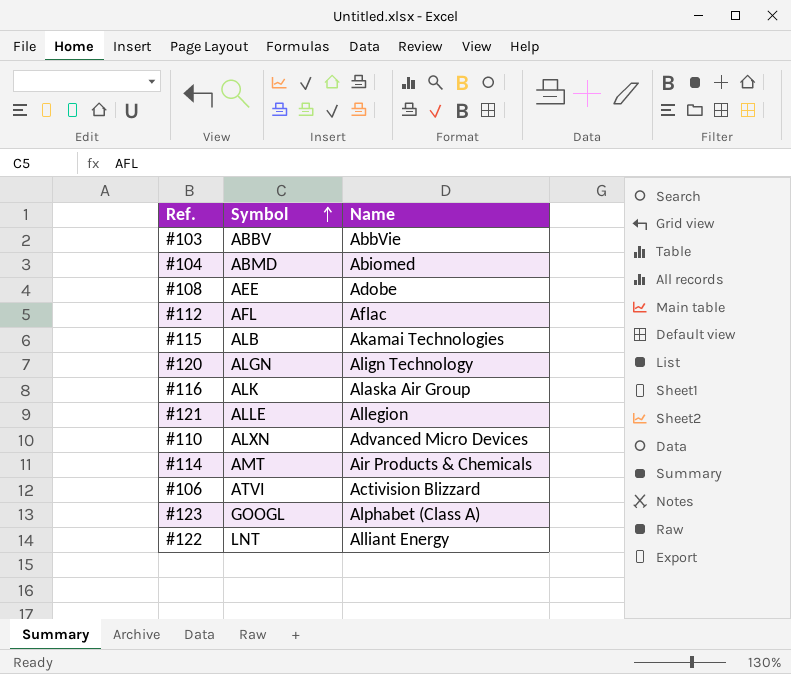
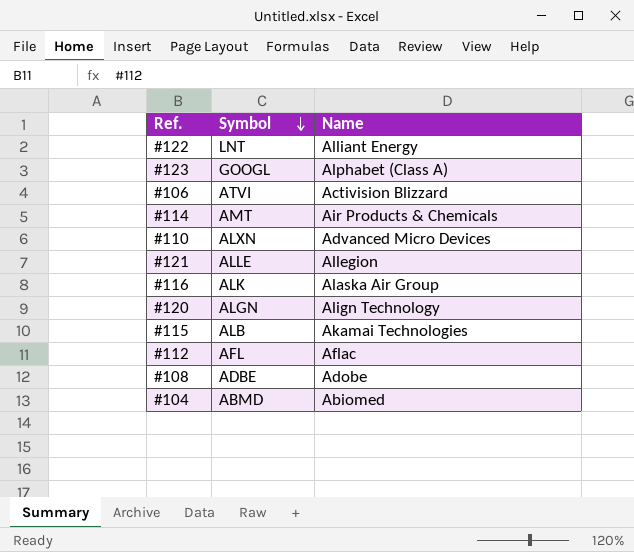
row order: Symbol ascending -> Symbol descending
row #103: ABBV | AbbVie -> none
#108 | Symbol: AEE -> ADBE

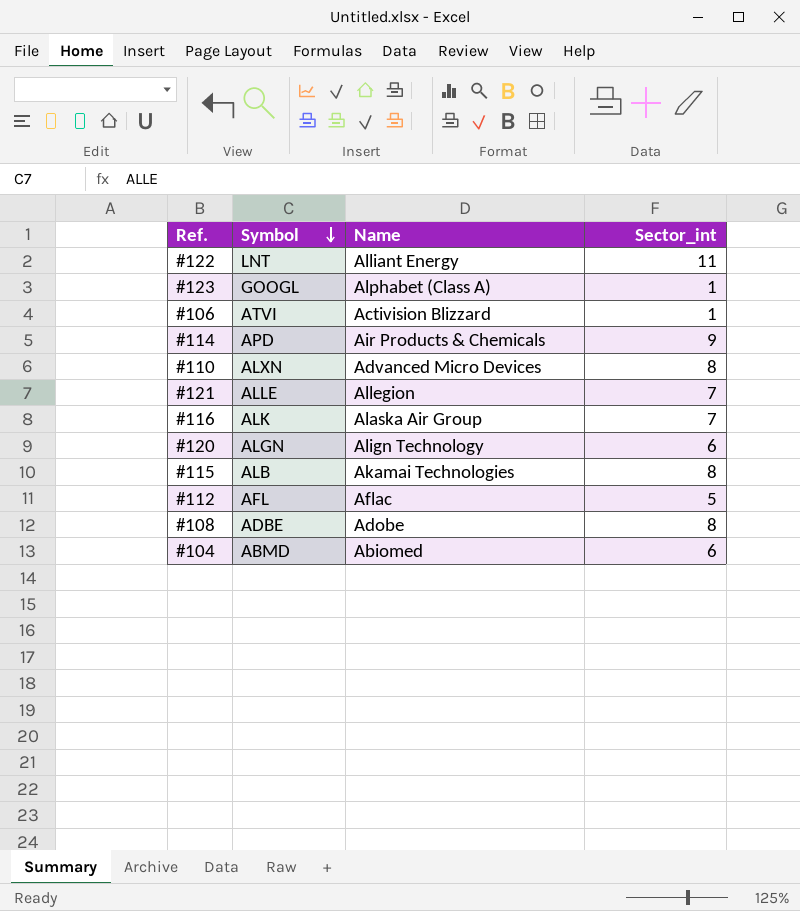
column Sector_int | position: none -> 4
#114 | Symbol: AMT -> APD

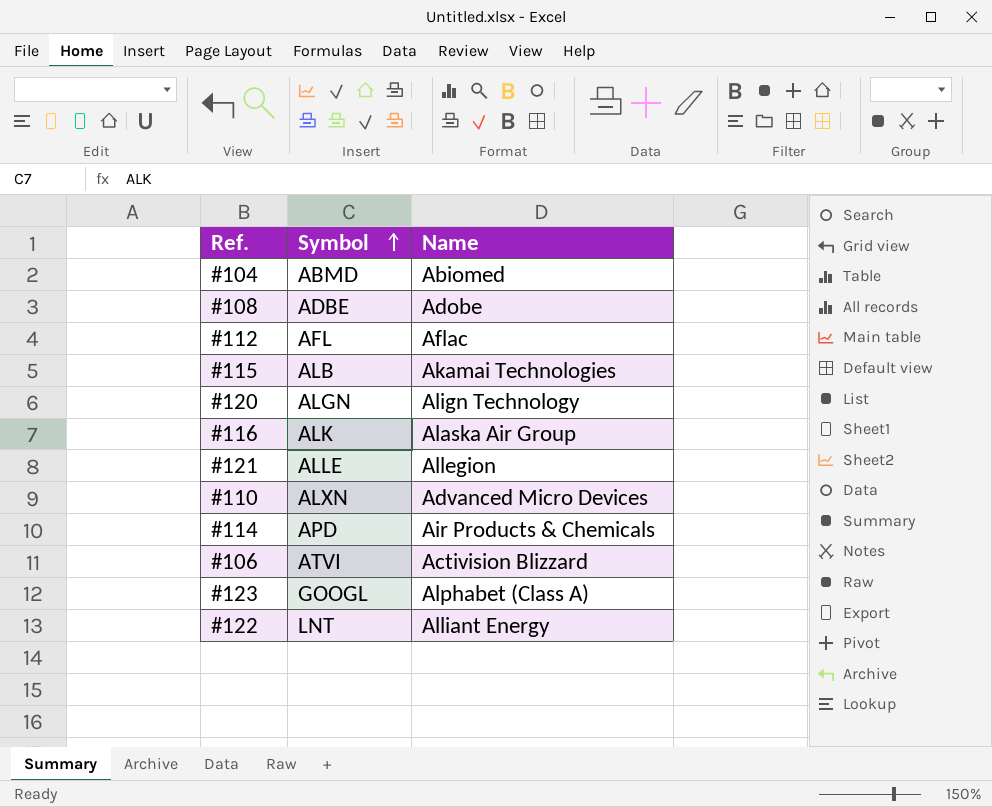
row order: Symbol descending -> Symbol ascending
column Sector_int | position: 4 -> none

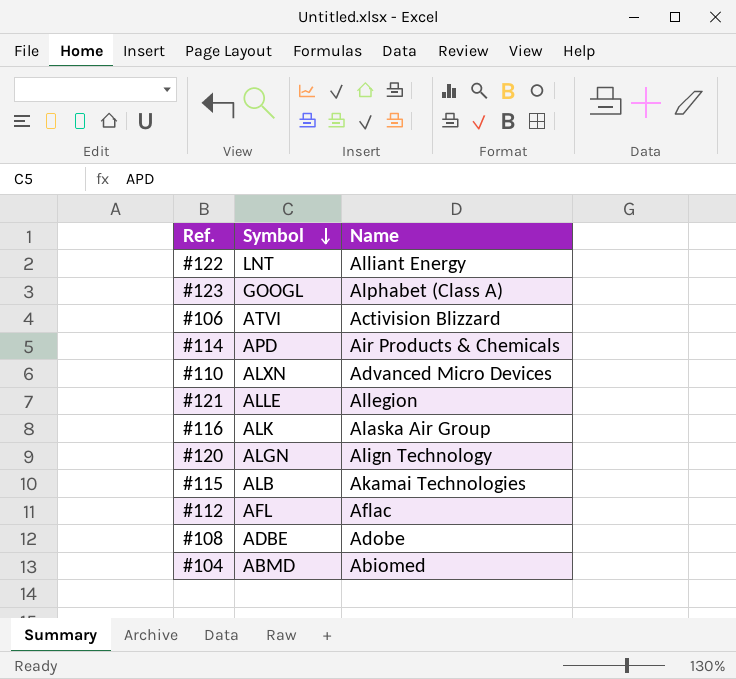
row order: Symbol ascending -> Symbol descending

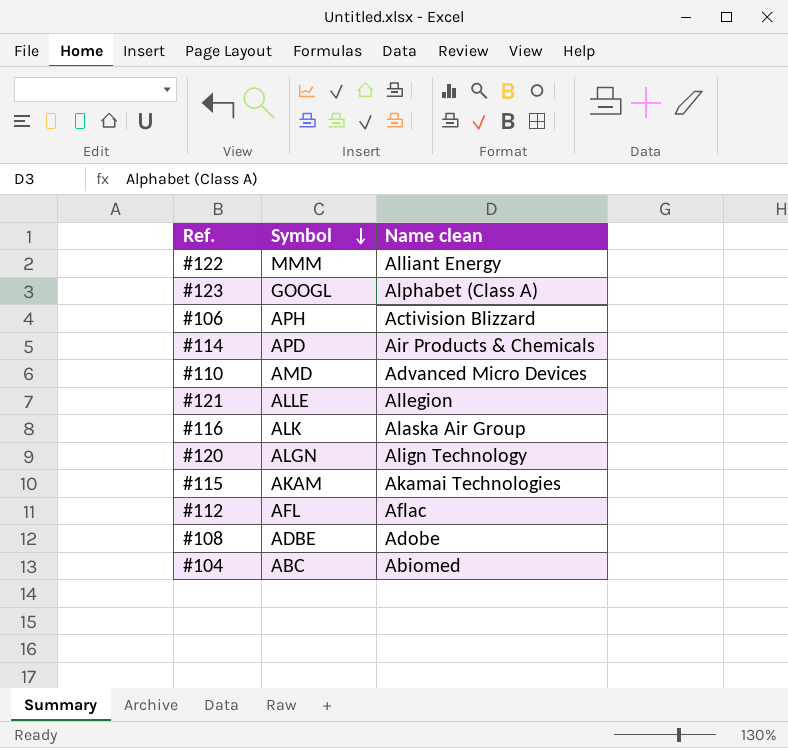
column name: Name -> Name clean
#122 | Symbol: LNT -> MMM
#106 | Symbol: ATVI -> APH
#110 | Symbol: ALXN -> AMD
#115 | Symbol: ALB -> AKAM
#104 | Symbol: ABMD -> ABC

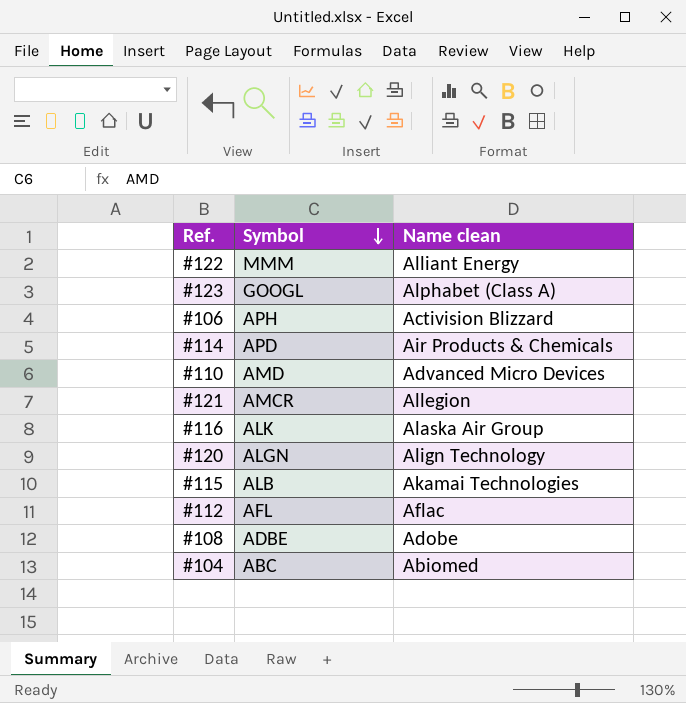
#121 | Symbol: ALLE -> AMCR
#115 | Symbol: AKAM -> ALB

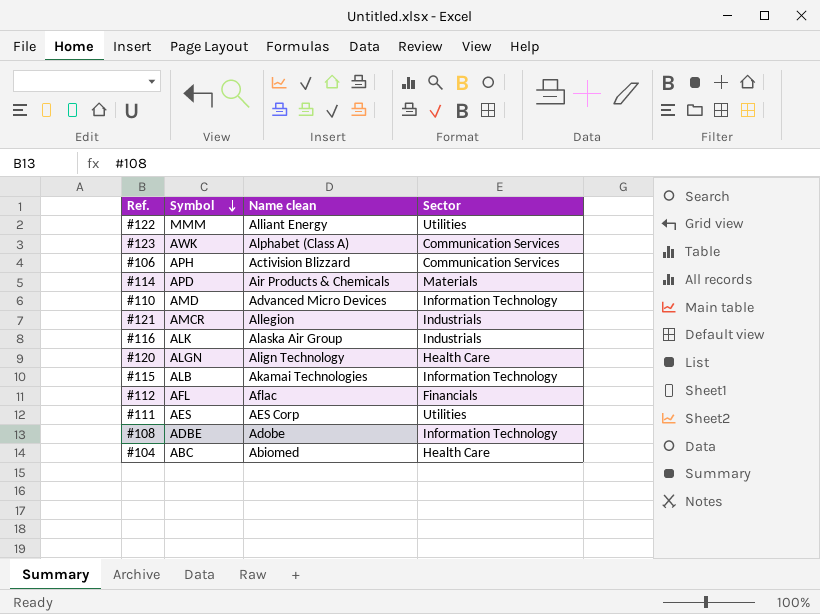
column Sector | position: none -> 4
#123 | Symbol: GOOGL -> AWK
row #111: none -> AES | AES Corp | Utilities

